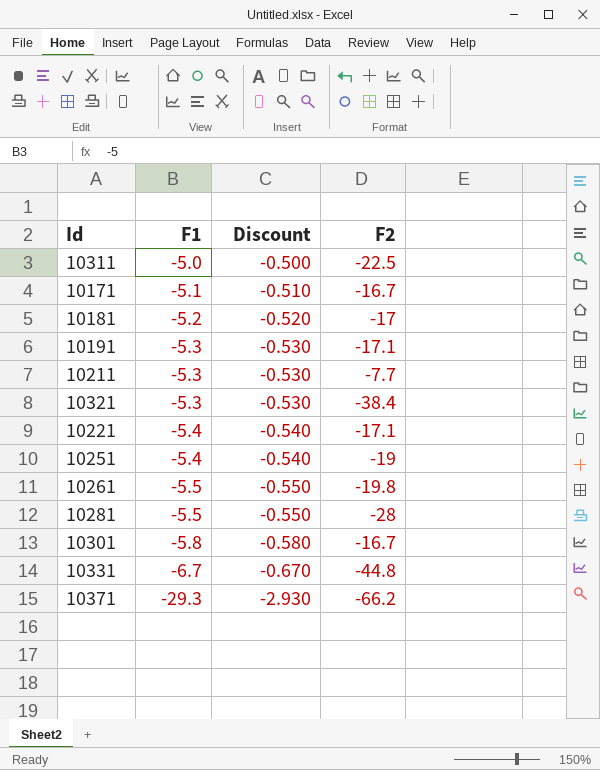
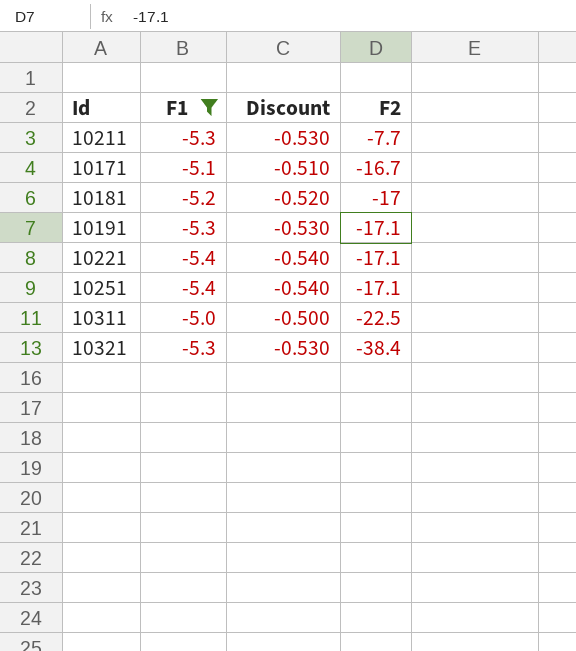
filter: none -> F1 >= -5.4
row order: F1 descending -> F2 descending
10251 | F2: -19 -> -17.1

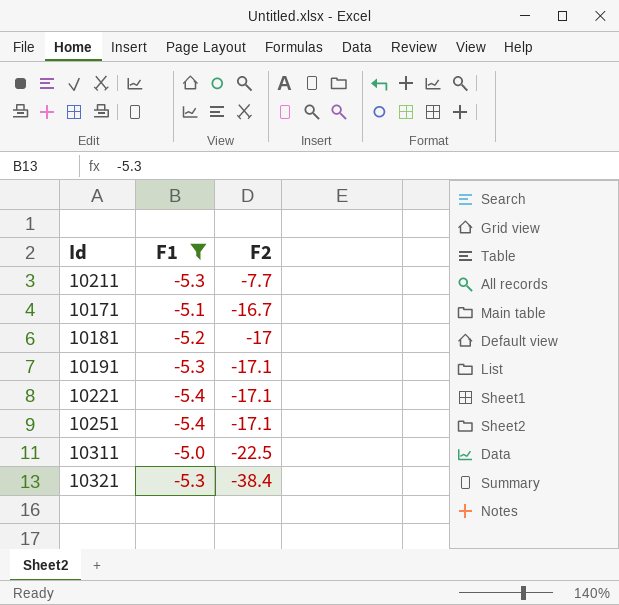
column Discount | formula: [F1] * 0.1 -> none

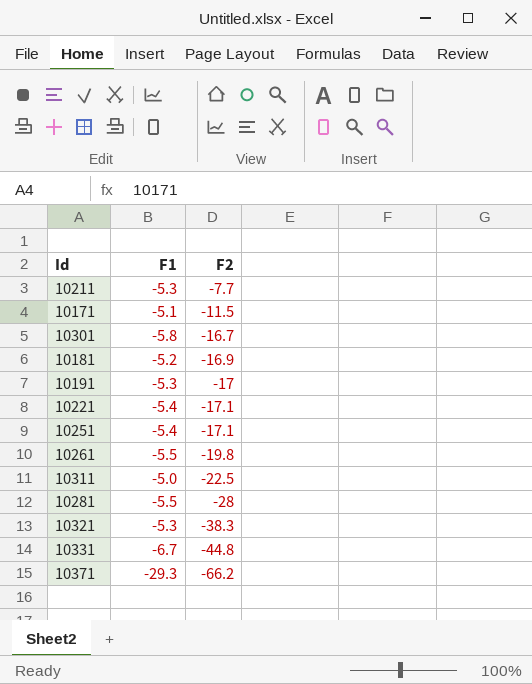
filter: F1 >= -5.4 -> none
10171 | F2: -16.7 -> -11.5
10181 | F2: -17 -> -16.9
10191 | F2: -17.1 -> -17
10321 | F2: -38.4 -> -38.3

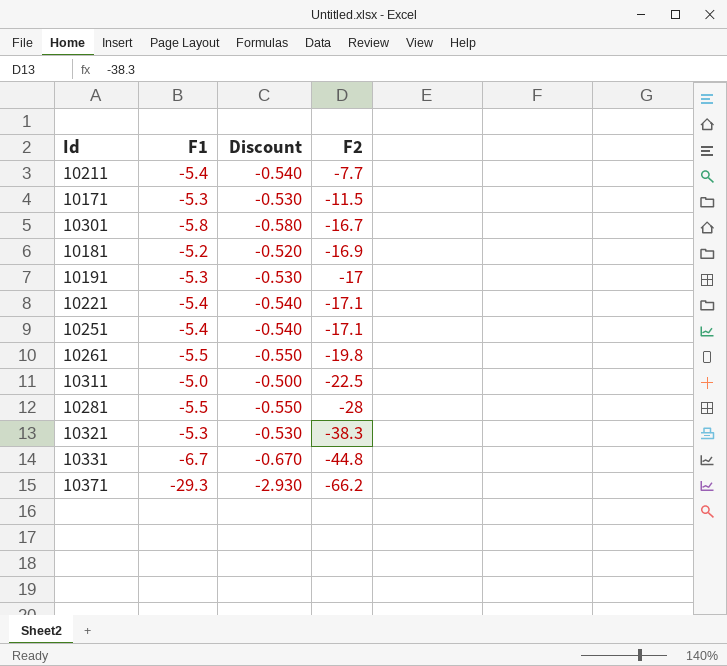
column Discount | formula: none -> [F1] * 0.1
10211 | F1: -5.3 -> -5.4
10171 | F1: -5.1 -> -5.3

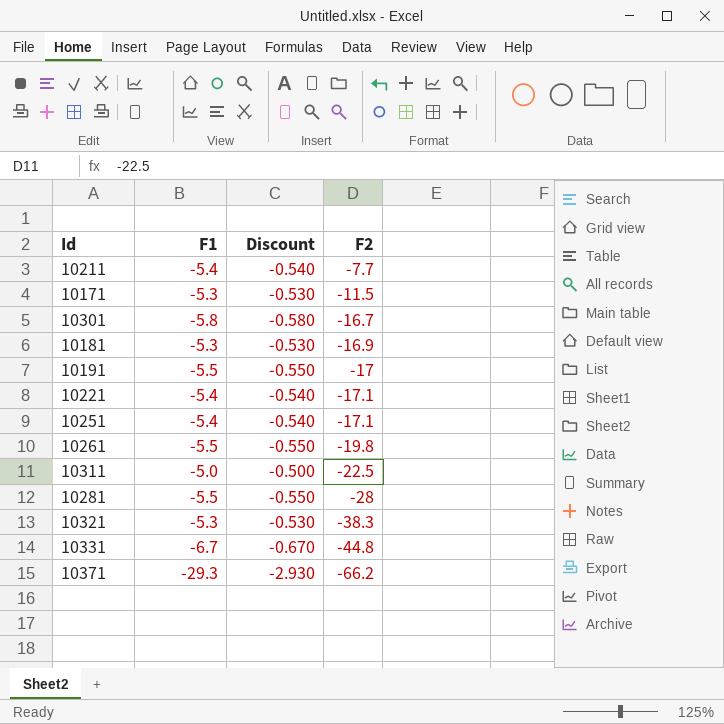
10181 | F1: -5.2 -> -5.3
10181 | Discount: -0.520 -> -0.530
10191 | F1: -5.3 -> -5.5
10191 | Discount: -0.530 -> -0.550

